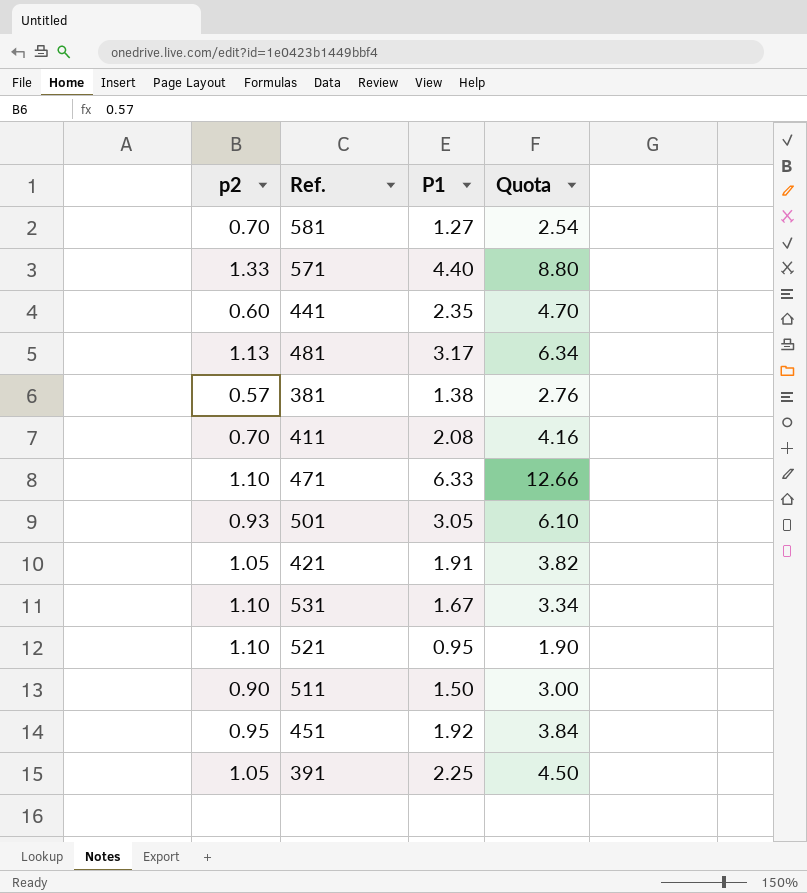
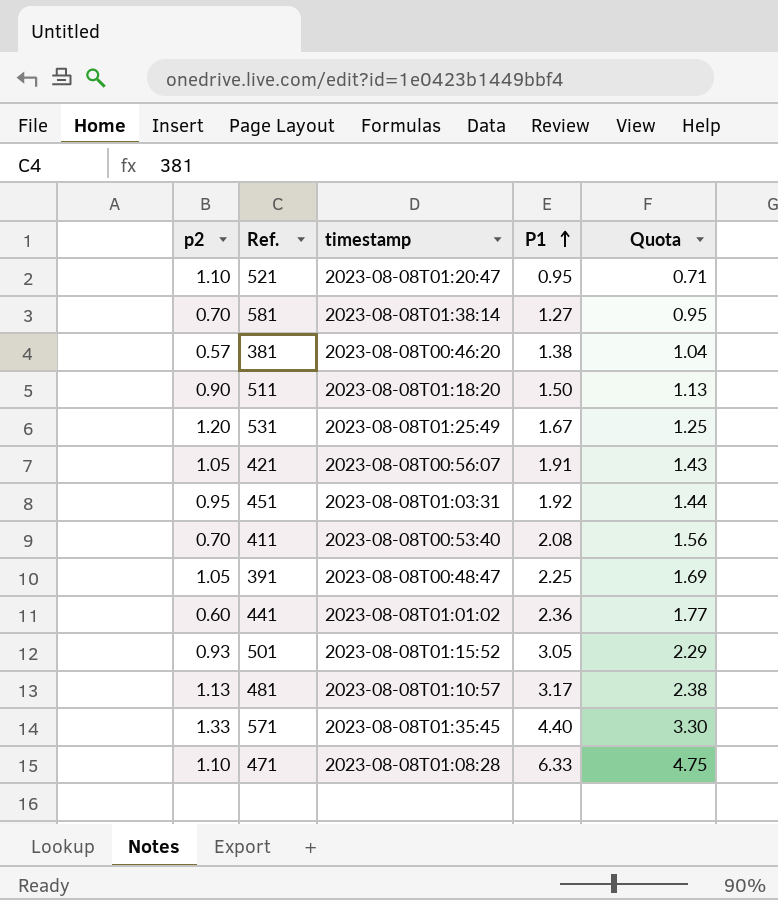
row order: none -> P1 ascending
column timestamp | position: none -> 3
column Quota | formula: [P1] * 2 -> [P1] * 0.75
531 | p2: 1.10 -> 1.20
441 | P1: 2.35 -> 2.36

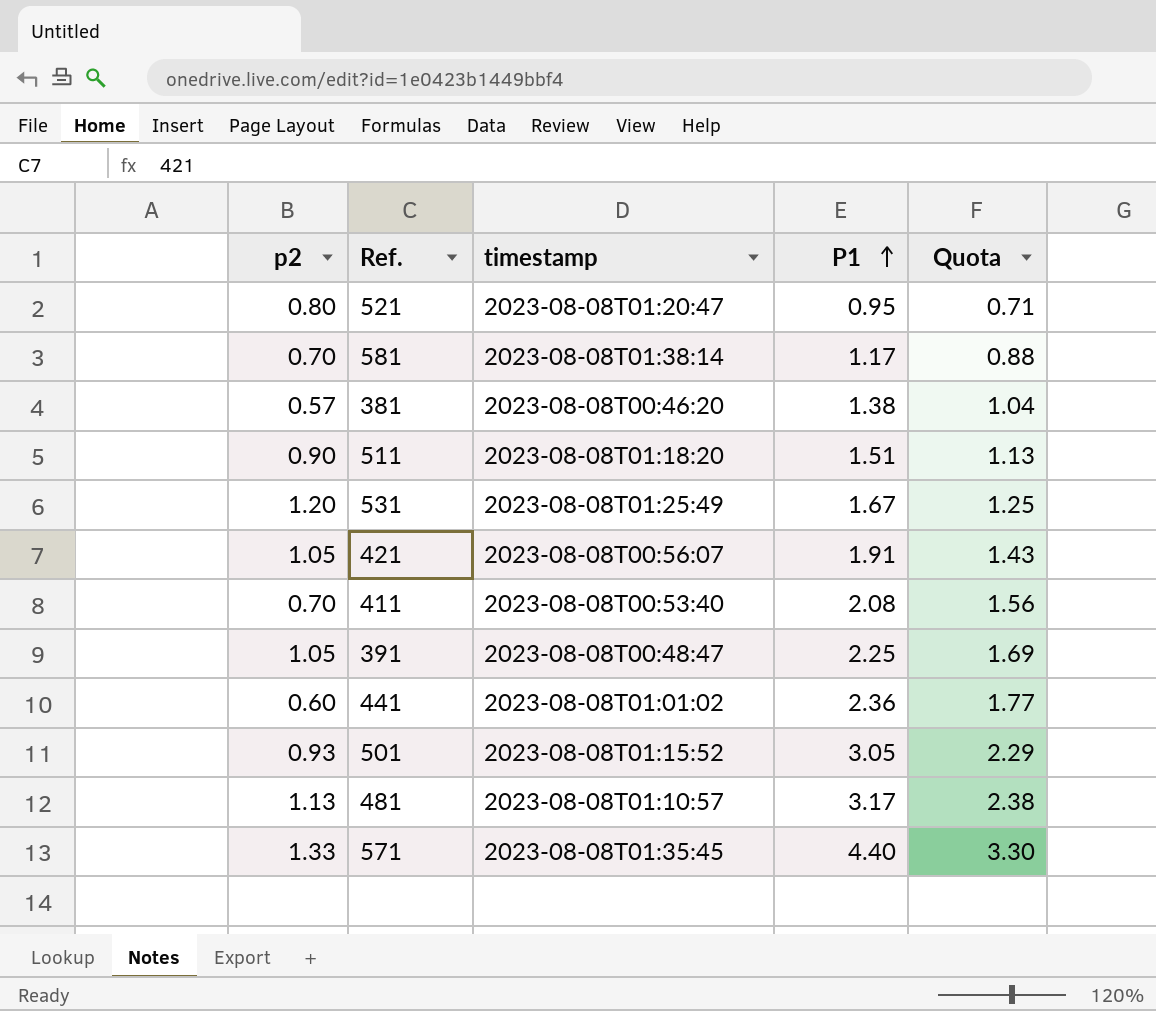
row 451: 0.95 | 2023-08-08T01:03:31 | 1.92 | 1.44 -> none
row 471: 1.10 | 2023-08-08T01:08:28 | 6.33 | 4.75 -> none
521 | p2: 1.10 -> 0.80
581 | P1: 1.27 -> 1.17
581 | Quota: 0.95 -> 0.88
511 | P1: 1.50 -> 1.51

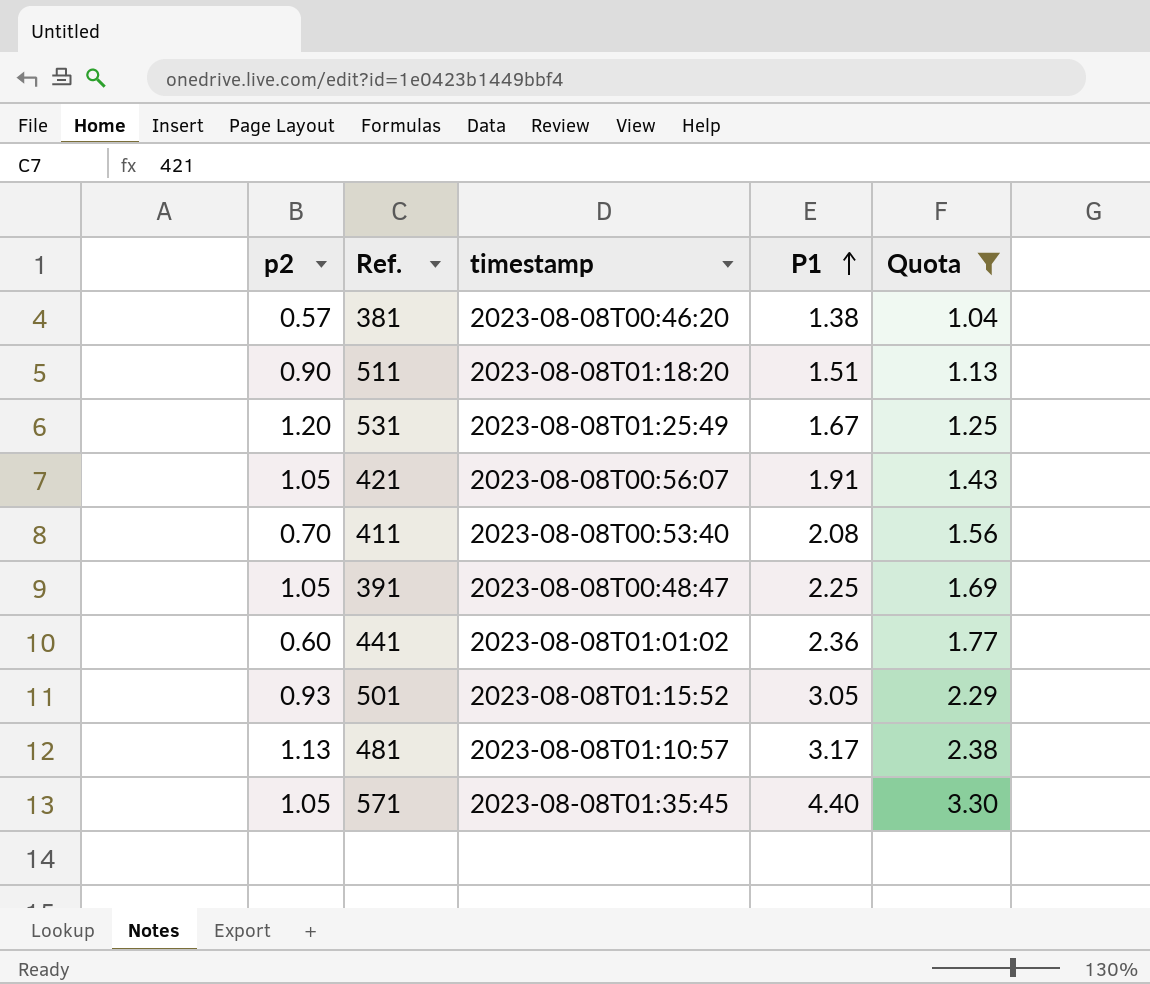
filter: none -> Quota >= 1.04
571 | p2: 1.33 -> 1.05

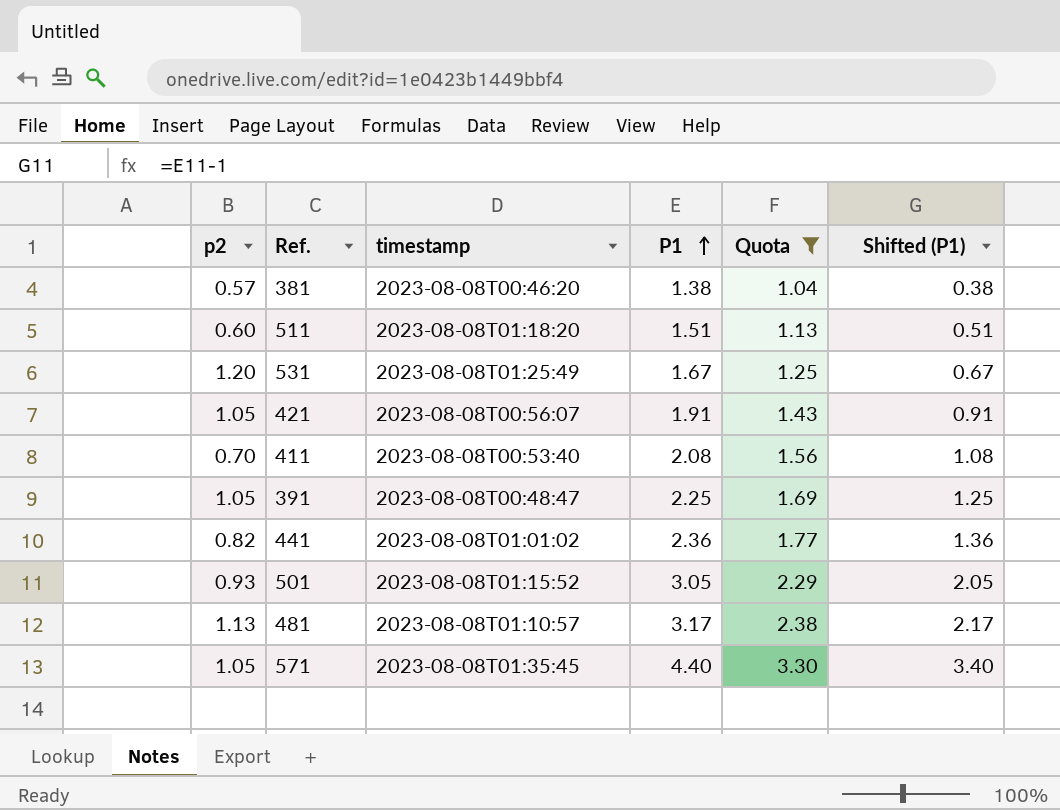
column Shifted (P1) | formula: none -> [P1] - 1
511 | p2: 0.90 -> 0.60
441 | p2: 0.60 -> 0.82

